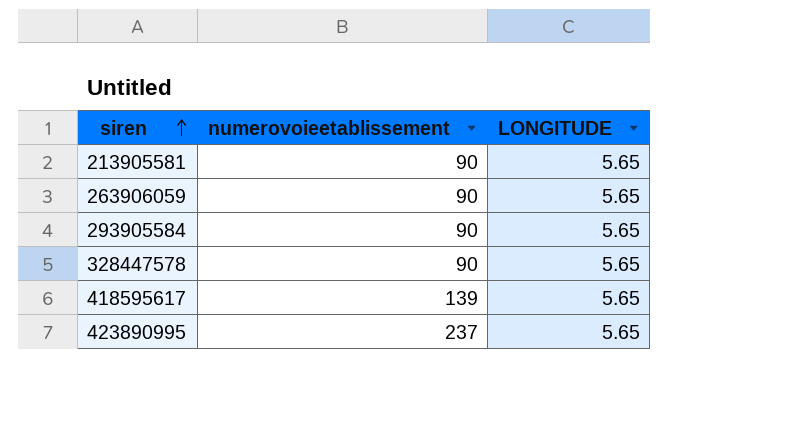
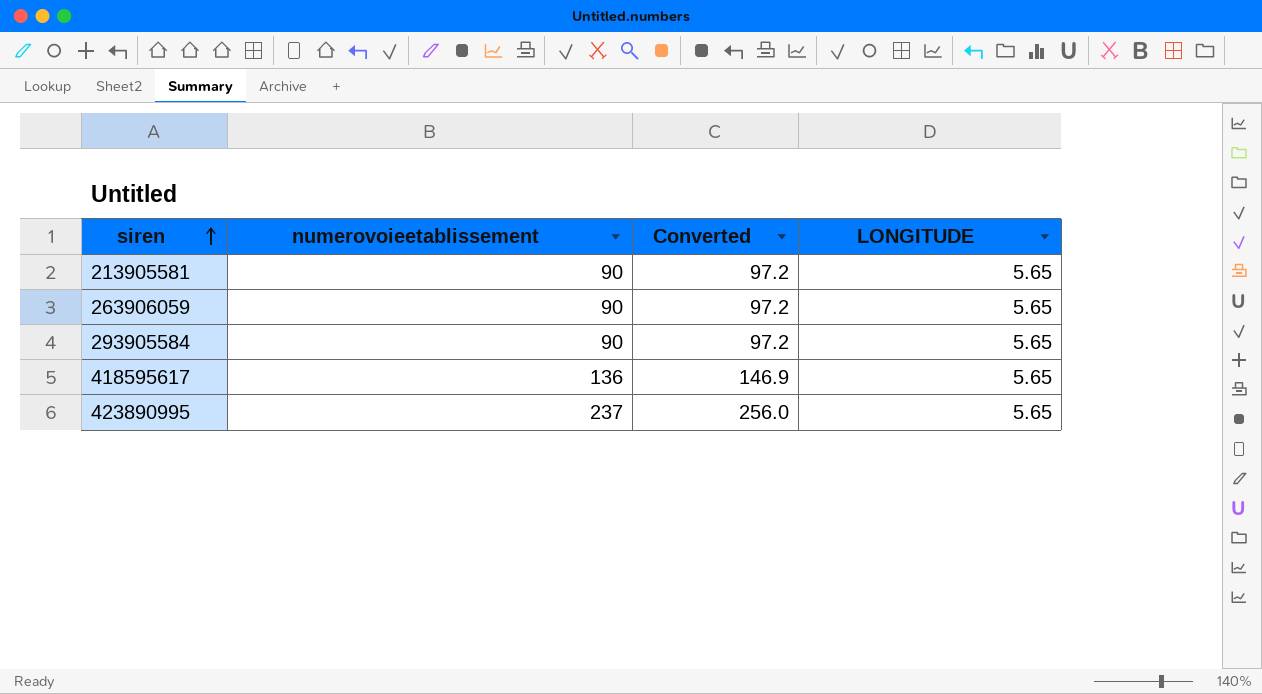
column Converted | formula: none -> [numerovoieetablissement] * 1.08
row 328447578: 90 | 5.65 -> none
418595617 | numerovoieetablissement: 139 -> 136

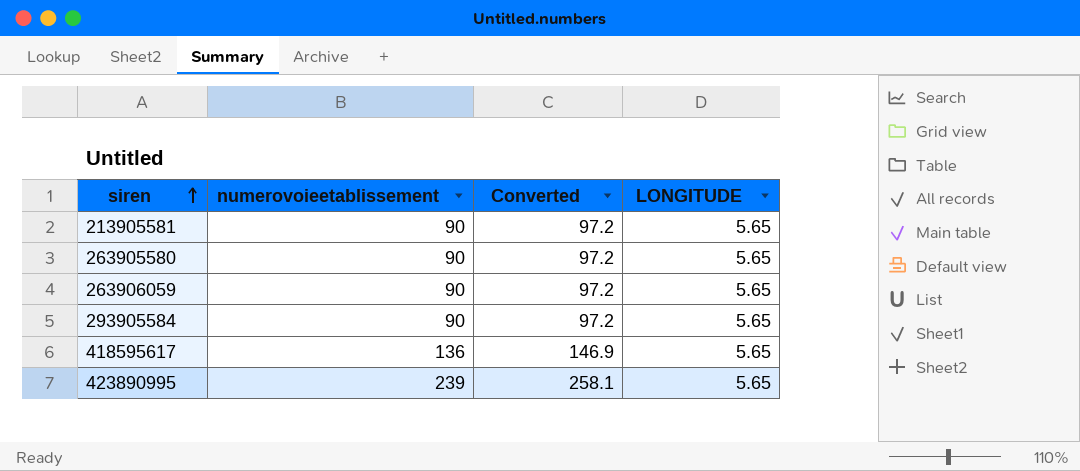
row 263905580: none -> 90 | 97.2 | 5.65
423890995 | numerovoieetablissement: 237 -> 239
423890995 | Converted: 256.0 -> 258.1

